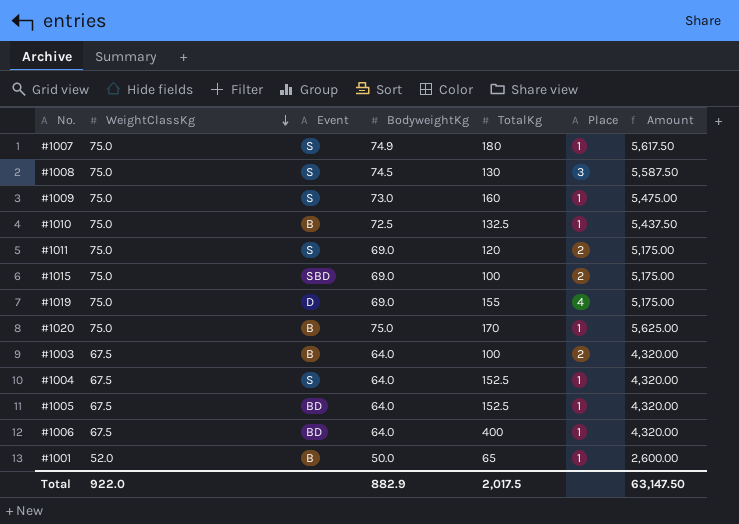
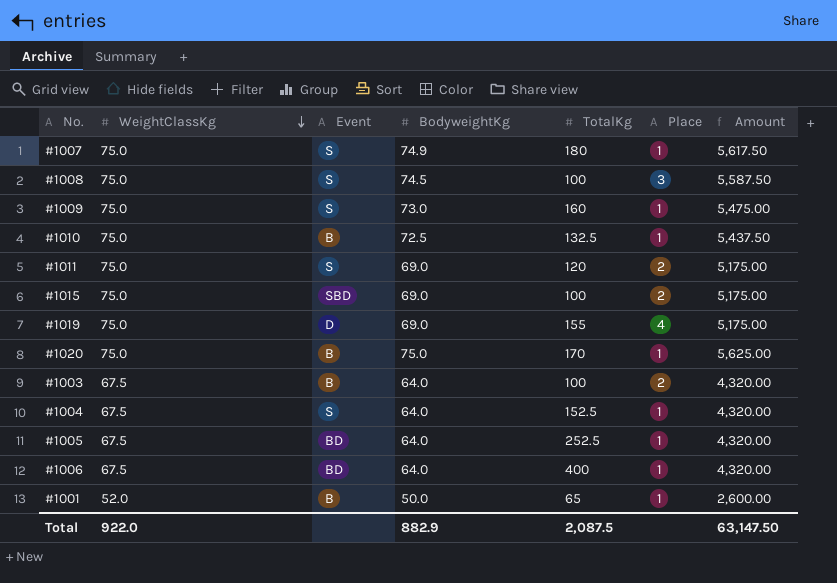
#1008 | TotalKg: 130 -> 100
#1005 | TotalKg: 152.5 -> 252.5
Total | TotalKg: 2,017.5 -> 2,087.5

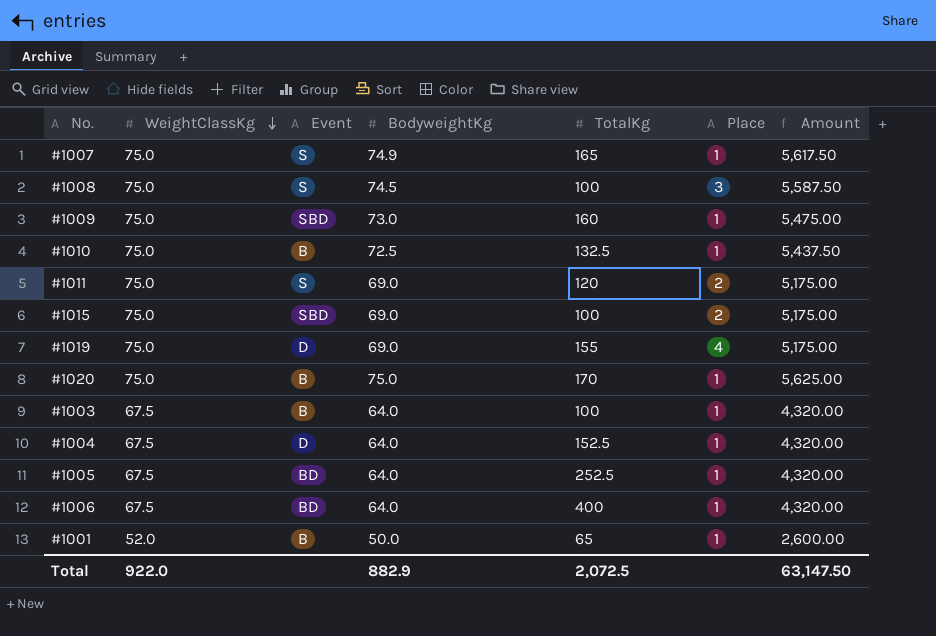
#1007 | TotalKg: 180 -> 165
#1009 | Event: S -> SBD
#1003 | Place: 2 -> 1
#1004 | Event: S -> D
Total | TotalKg: 2,087.5 -> 2,072.5

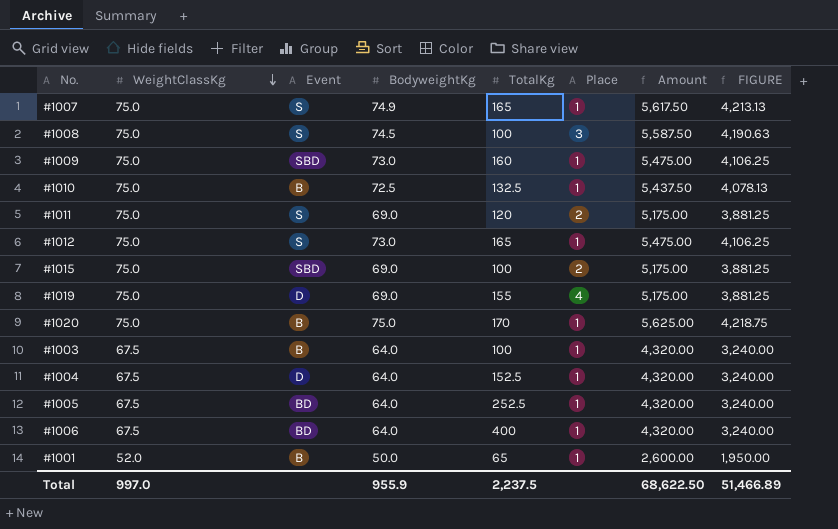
column FIGURE | formula: none -> [Amount] * 0.75
row #1012: none -> 75.0 | S | 73.0 | 165 | 1 | 5,475.00 | 4,106.25
Total | WeightClassKg: 922.0 -> 997.0
Total | BodyweightKg: 882.9 -> 955.9
Total | TotalKg: 2,072.5 -> 2,237.5
Total | Amount: 63,147.50 -> 68,622.50

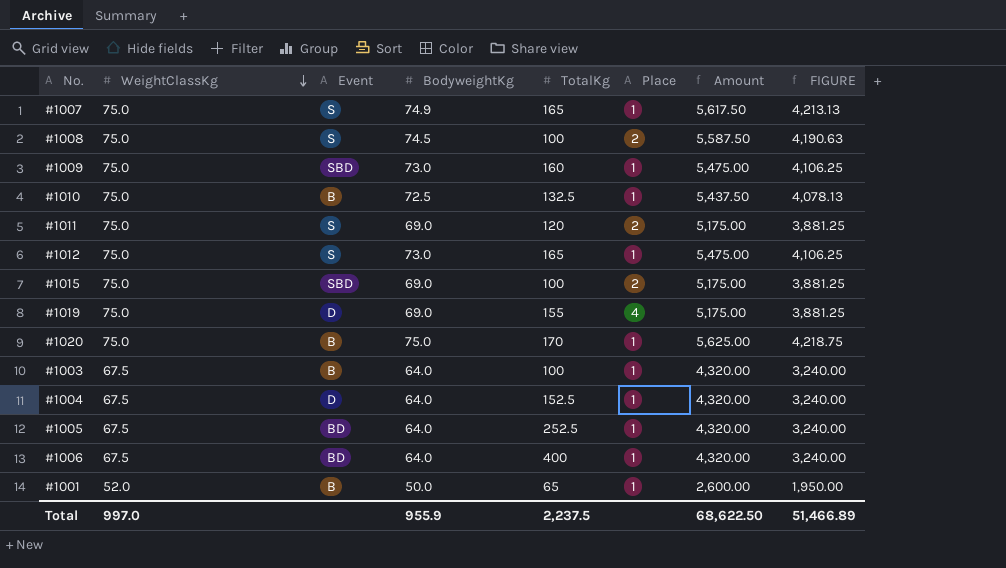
#1008 | Place: 3 -> 2

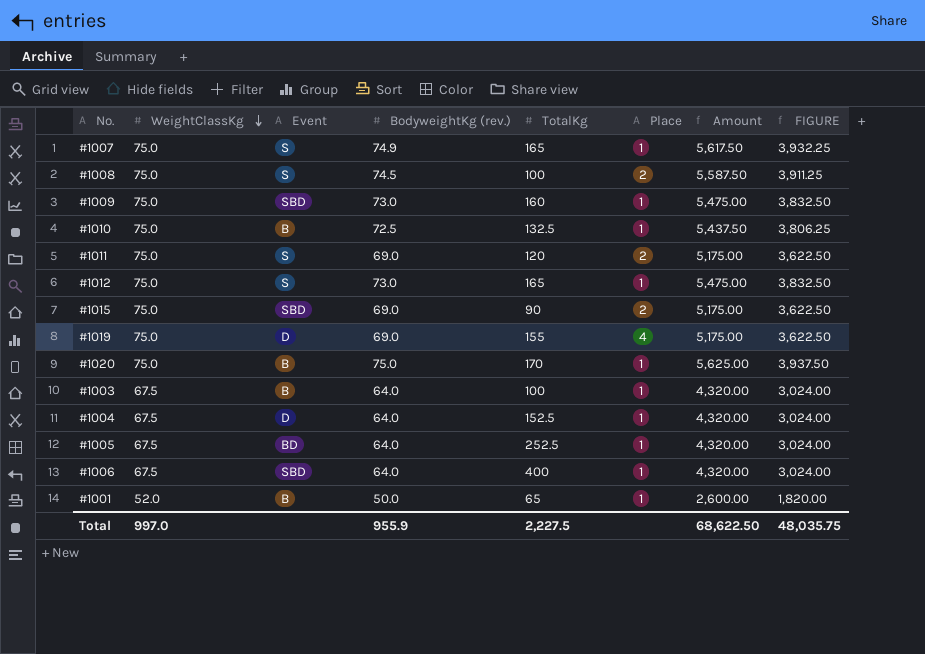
column name: BodyweightKg -> BodyweightKg (rev.)
column FIGURE | formula: [Amount] * 0.75 -> [Amount] * 0.7
#1015 | TotalKg: 100 -> 90
#1006 | Event: BD -> SBD
Total | TotalKg: 2,237.5 -> 2,227.5
Total | FIGURE: 51,466.89 -> 48,035.75

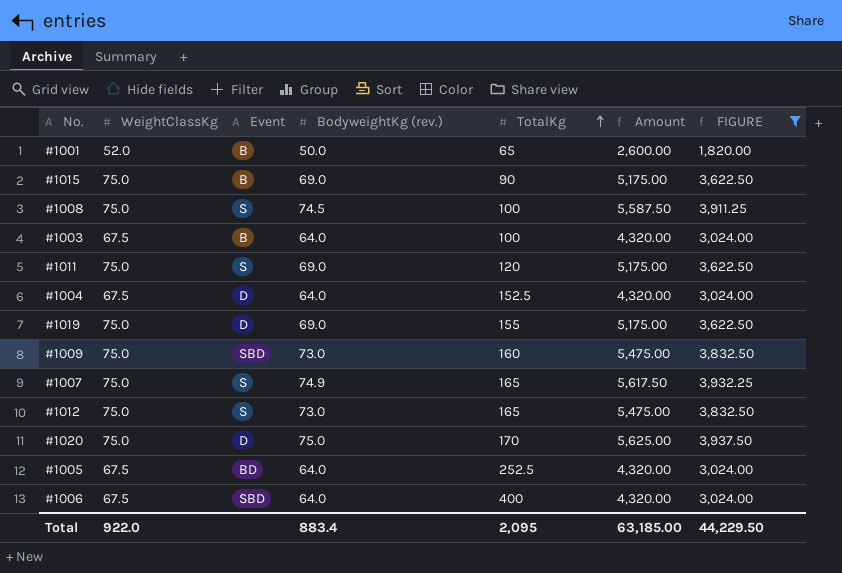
filter: none -> FIGURE != 3,806.25
row order: WeightClassKg descending -> TotalKg ascending
column Place | position: 6 -> none
#1015 | Event: SBD -> B
#1020 | Event: B -> D
Total | WeightClassKg: 997.0 -> 922.0
Total | BodyweightKg (rev.): 955.9 -> 883.4
Total | TotalKg: 2,227.5 -> 2,095
Total | Amount: 68,622.50 -> 63,185.00
Total | FIGURE: 48,035.75 -> 44,229.50

